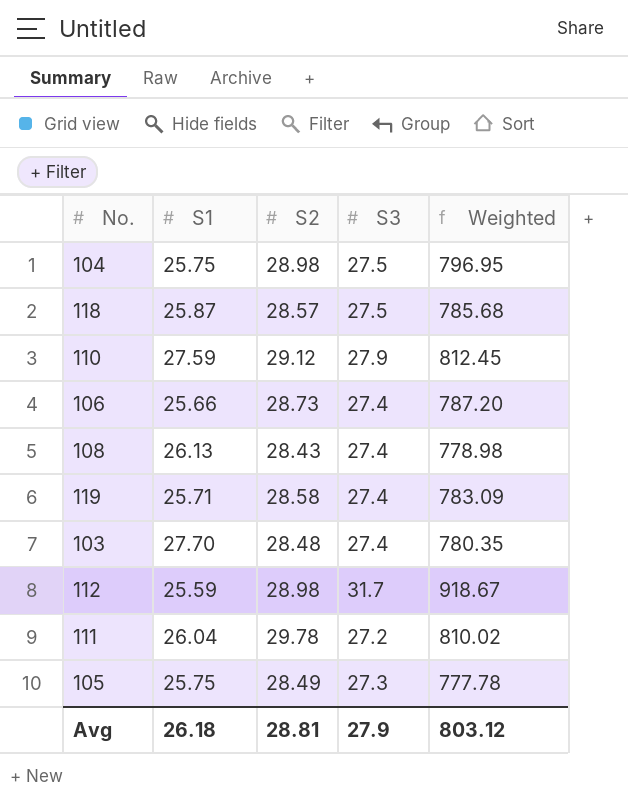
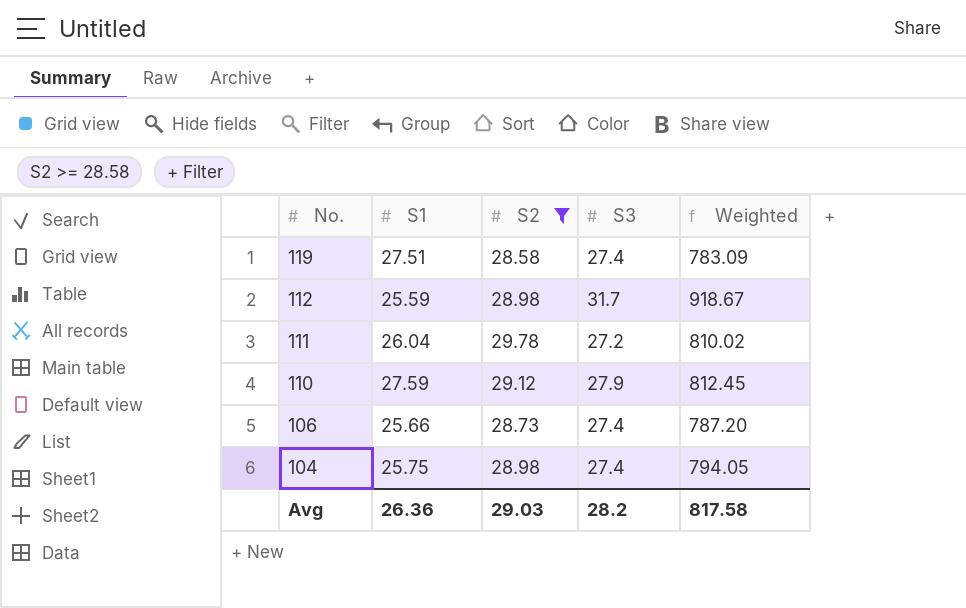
filter: none -> S2 >= 28.58
row order: none -> No. descending
119 | S1: 25.71 -> 27.51
104 | S3: 27.5 -> 27.4
104 | Weighted: 796.95 -> 794.05
Avg | S1: 26.18 -> 26.36
Avg | S2: 28.81 -> 29.03
Avg | S3: 27.9 -> 28.2
Avg | Weighted: 803.12 -> 817.58

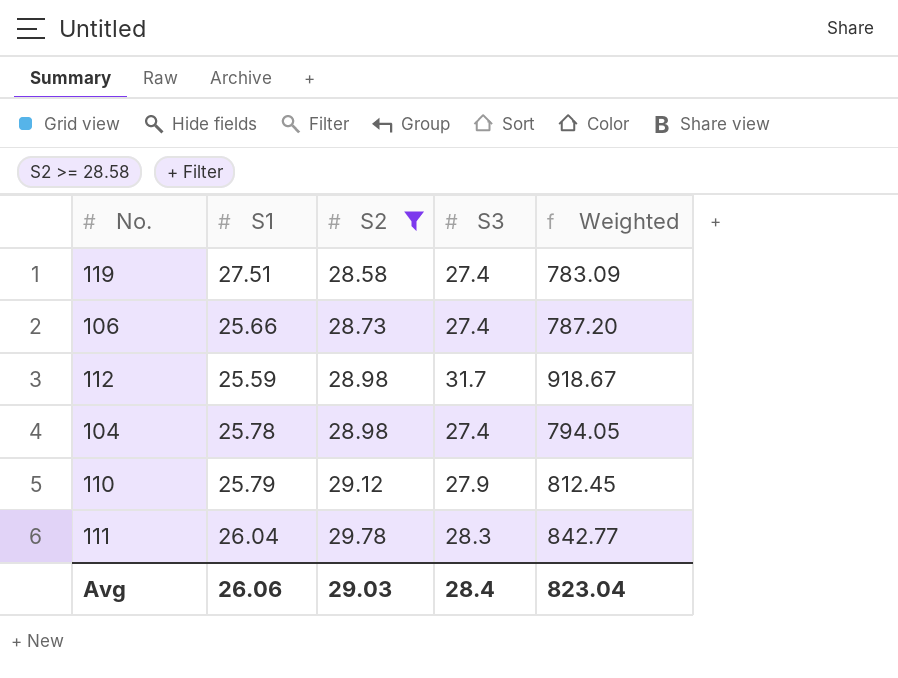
row order: No. descending -> S2 ascending
104 | S1: 25.75 -> 25.78
110 | S1: 27.59 -> 25.79
111 | S3: 27.2 -> 28.3
111 | Weighted: 810.02 -> 842.77
Avg | S1: 26.36 -> 26.06
Avg | S3: 28.2 -> 28.4
Avg | Weighted: 817.58 -> 823.04

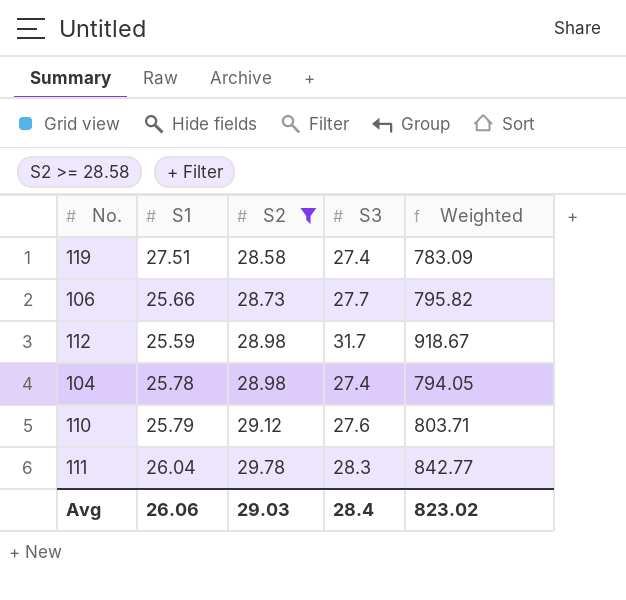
106 | S3: 27.4 -> 27.7
106 | Weighted: 787.20 -> 795.82
110 | S3: 27.9 -> 27.6
110 | Weighted: 812.45 -> 803.71
Avg | Weighted: 823.04 -> 823.02

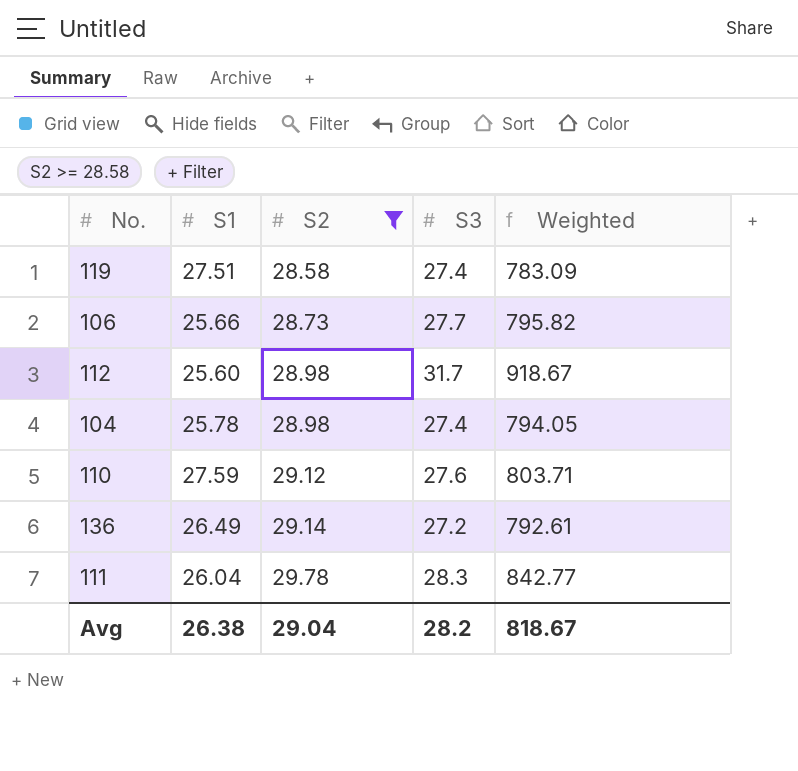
112 | S1: 25.59 -> 25.60
110 | S1: 25.79 -> 27.59
row 136: none -> 26.49 | 29.14 | 27.2 | 792.61
Avg | S1: 26.06 -> 26.38
Avg | S2: 29.03 -> 29.04
Avg | S3: 28.4 -> 28.2
Avg | Weighted: 823.02 -> 818.67

